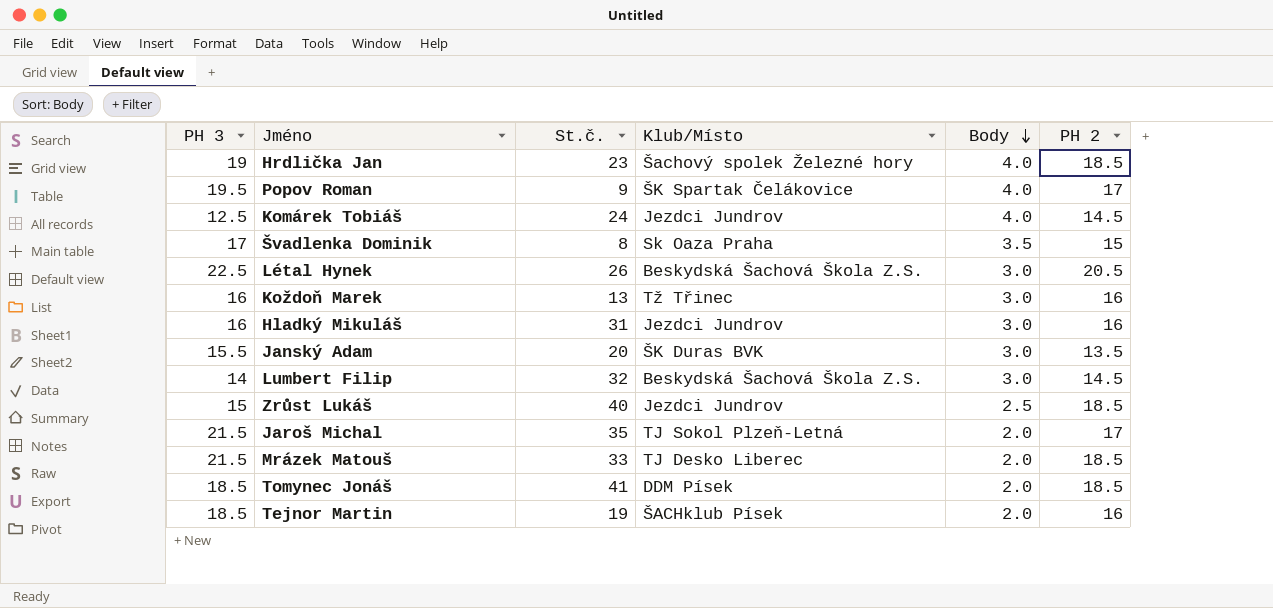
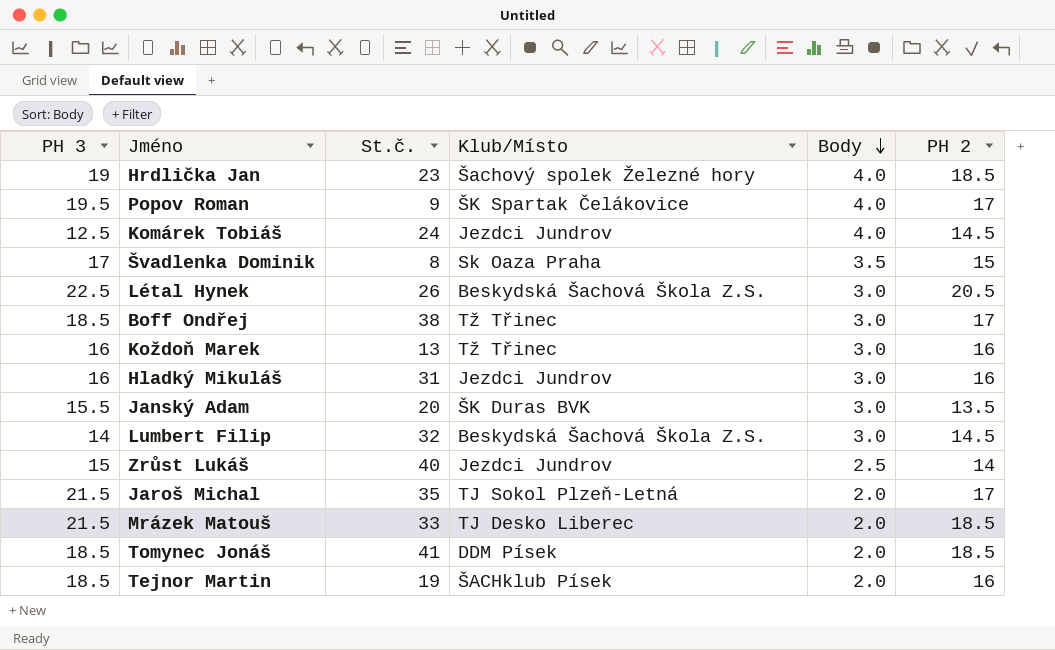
row Boff Ondřej: none -> 18.5 | 38 | Tž Třinec | 3.0 | 17
Zrůst Lukáš | PH 2: 18.5 -> 14

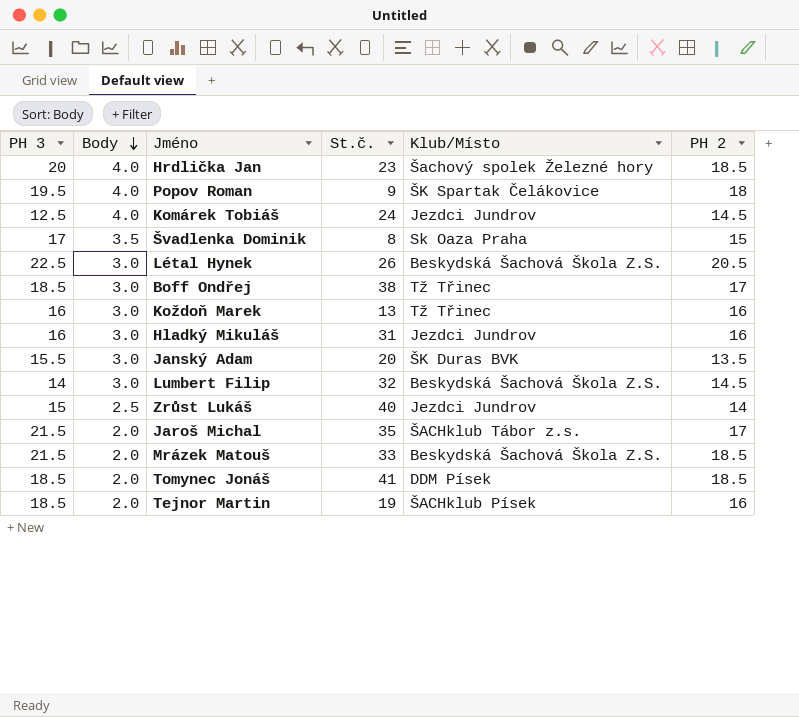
column Body | position: 5 -> 2
Hrdlička Jan | PH 3: 19 -> 20
Popov Roman | PH 2: 17 -> 18
Jaroš Michal | Klub/Místo: TJ Sokol Plzeň-Letná -> ŠACHklub Tábor z.s.
Mrázek Matouš | Klub/Místo: TJ Desko Liberec -> Beskydská Šachová Škola Z.S.

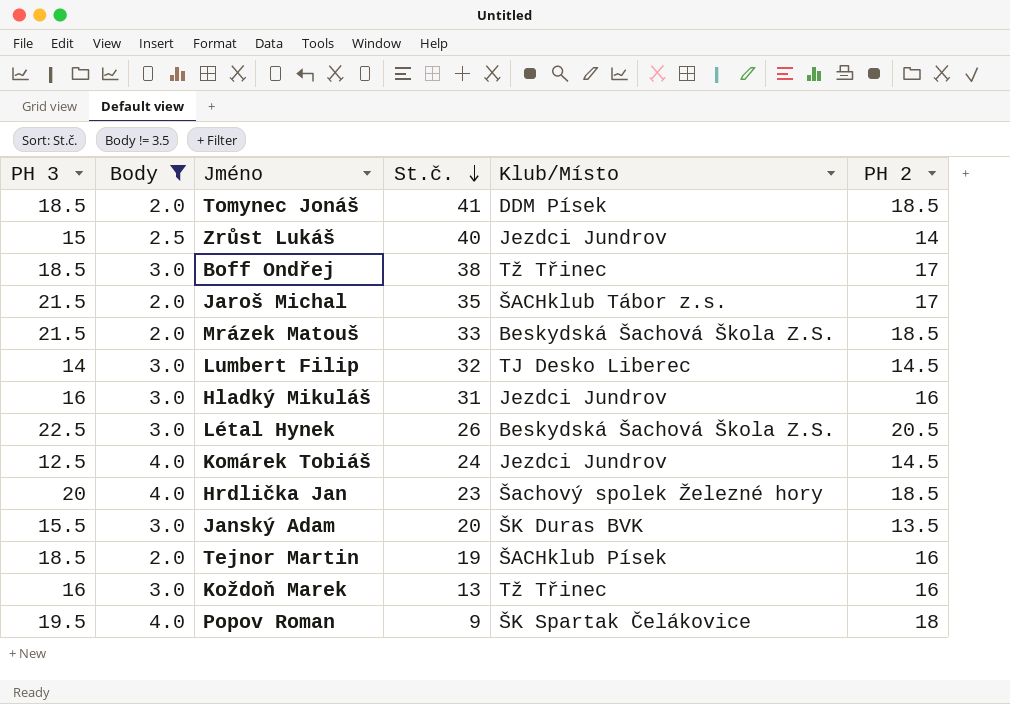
filter: none -> Body != 3.5
row order: Body descending -> St.č. descending
Lumbert Filip | Klub/Místo: Beskydská Šachová Škola Z.S. -> TJ Desko Liberec

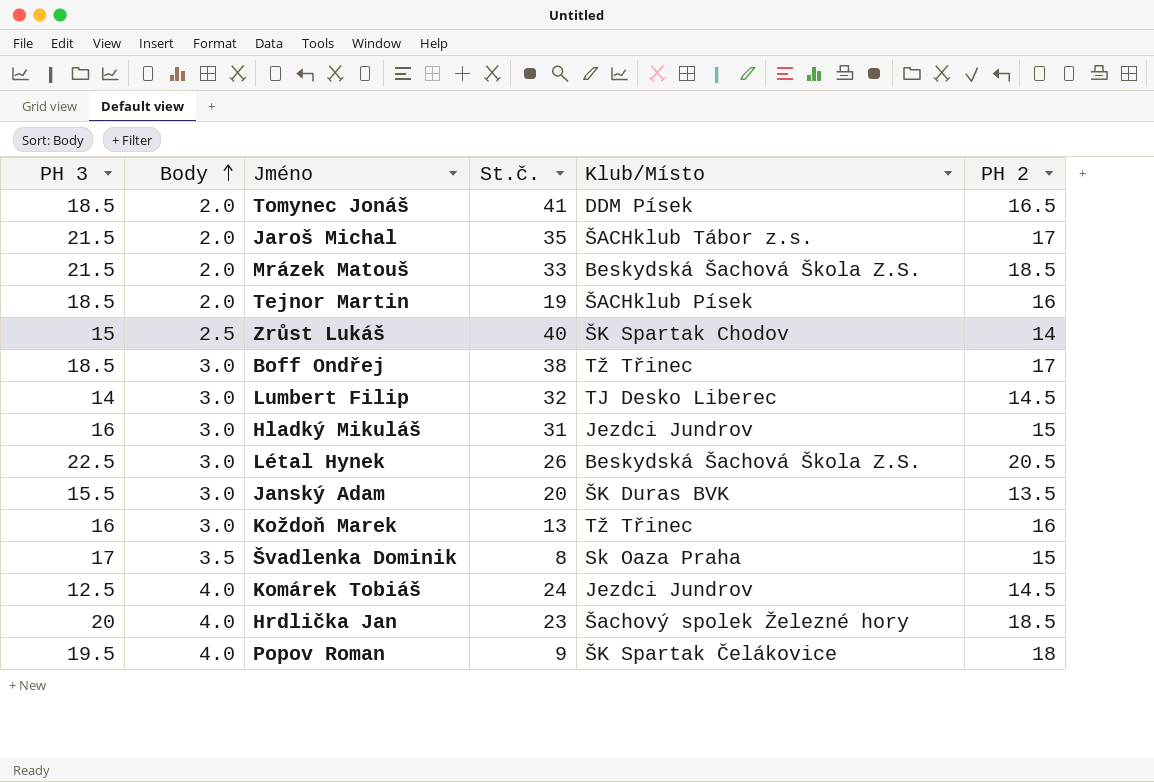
filter: Body != 3.5 -> none
row order: St.č. descending -> Body ascending
Tomynec Jonáš | PH 2: 18.5 -> 16.5
Zrůst Lukáš | Klub/Místo: Jezdci Jundrov -> ŠK Spartak Chodov
Hladký Mikuláš | PH 2: 16 -> 15

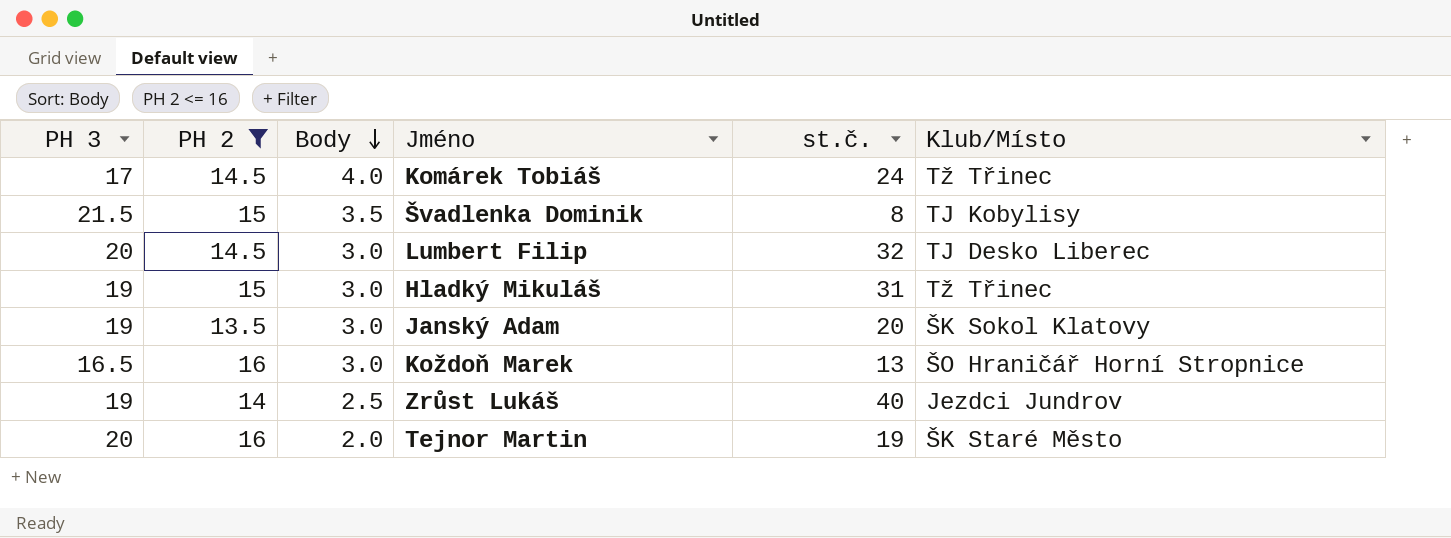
filter: none -> PH 2 <= 16
row order: Body ascending -> Body descending
column PH 2 | position: 6 -> 2
column name: St.č. -> st.č.
Komárek Tobiáš | PH 3: 12.5 -> 17
Komárek Tobiáš | Klub/Místo: Jezdci Jundrov -> Tž Třinec
Švadlenka Dominik | PH 3: 17 -> 21.5
Švadlenka Dominik | Klub/Místo: Sk Oaza Praha -> TJ Kobylisy
Lumbert Filip | PH 3: 14 -> 20
Hladký Mikuláš | PH 3: 16 -> 19
Hladký Mikuláš | Klub/Místo: Jezdci Jundrov -> Tž Třinec
Janský Adam | PH 3: 15.5 -> 19
Janský Adam | Klub/Místo: ŠK Duras BVK -> ŠK Sokol Klatovy
Koždoň Marek | PH 3: 16 -> 16.5
Koždoň Marek | Klub/Místo: Tž Třinec -> ŠO Hraničář Horní Stropnice
Zrůst Lukáš | PH 3: 15 -> 19
Zrůst Lukáš | Klub/Místo: ŠK Spartak Chodov -> Jezdci Jundrov
Tejnor Martin | PH 3: 18.5 -> 20
Tejnor Martin | Klub/Místo: ŠACHklub Písek -> ŠK Staré Město

